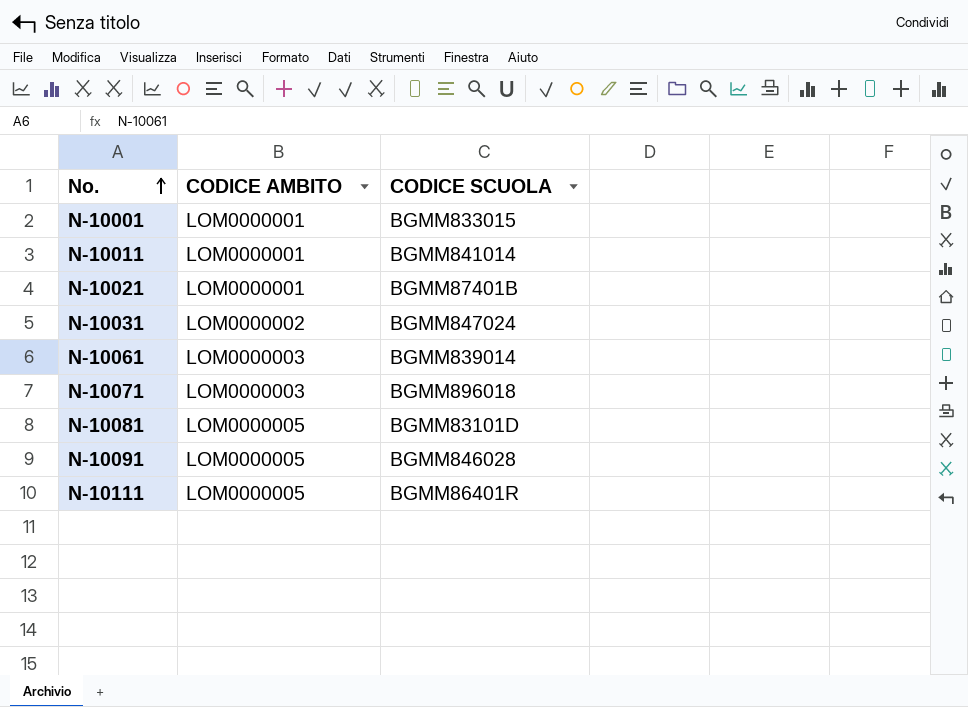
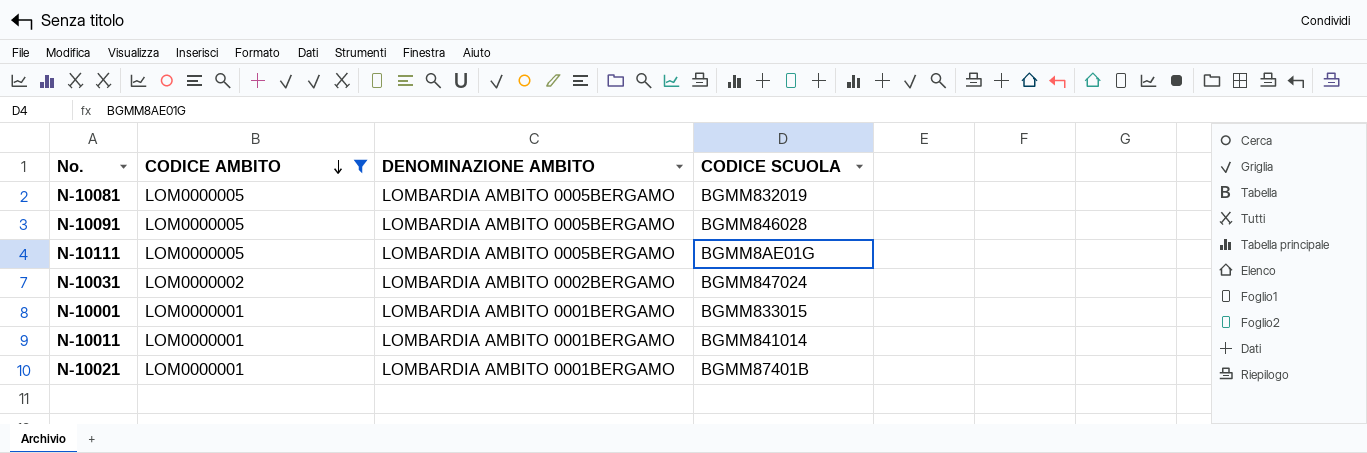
filter: none -> CODICE AMBITO != LOM0000003
row order: No. ascending -> CODICE AMBITO descending
column DENOMINAZIONE AMBITO | position: none -> 3
N-10081 | CODICE SCUOLA: BGMM83101D -> BGMM832019
N-10111 | CODICE SCUOLA: BGMM86401R -> BGMM8AE01G

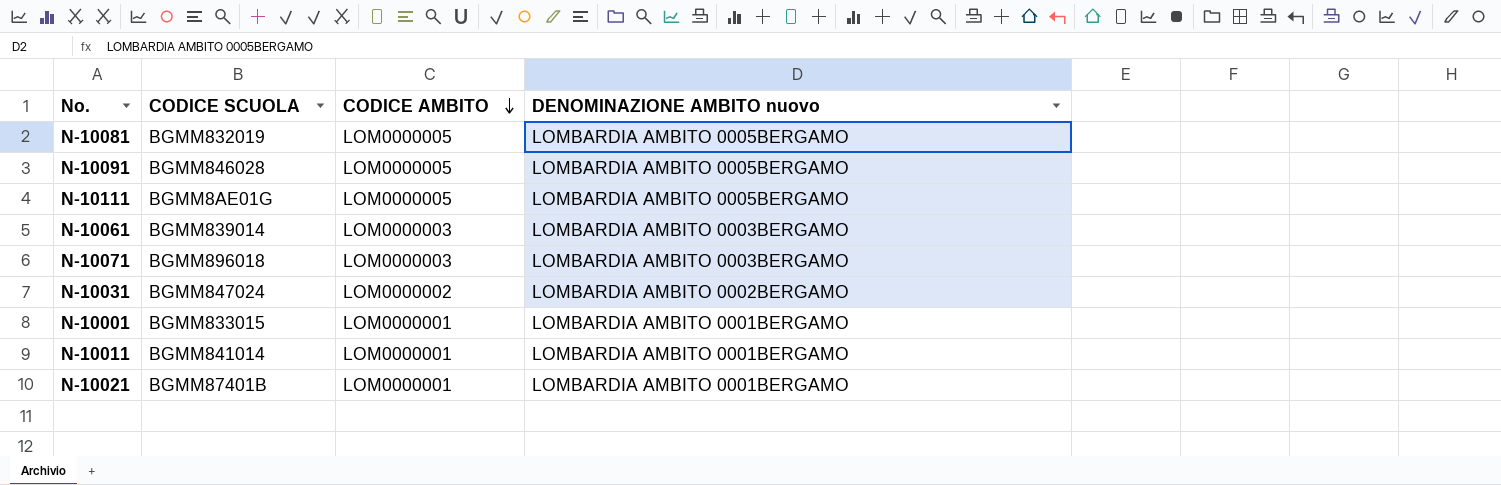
filter: CODICE AMBITO != LOM0000003 -> none
column CODICE SCUOLA | position: 4 -> 2
column name: DENOMINAZIONE AMBITO -> DENOMINAZIONE AMBITO nuovo

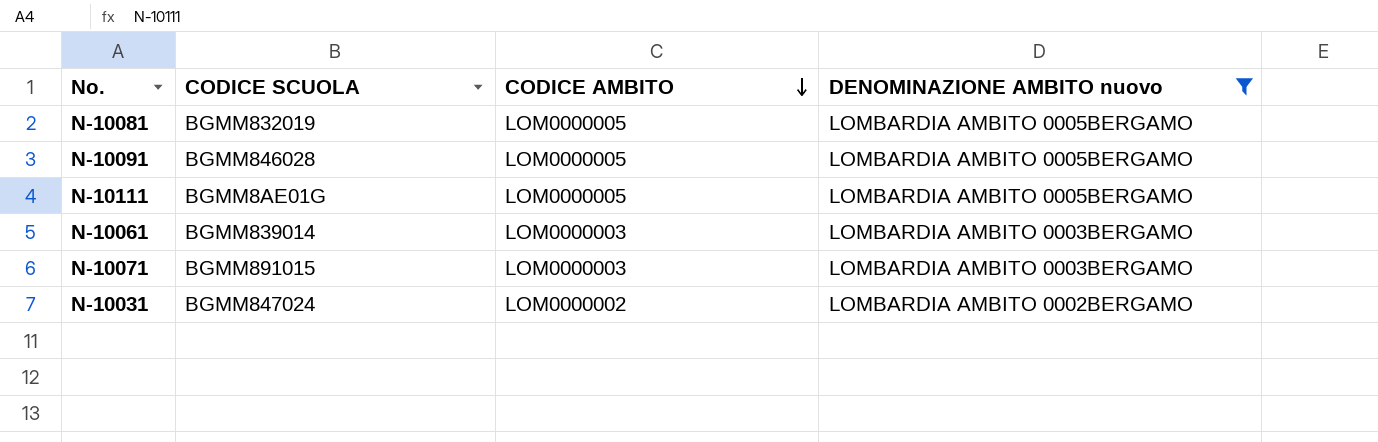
filter: none -> DENOMINAZIONE AMBITO nuovo != LOMBARDIA AMBITO 0001BERGAMO
N-10071 | CODICE SCUOLA: BGMM896018 -> BGMM891015

